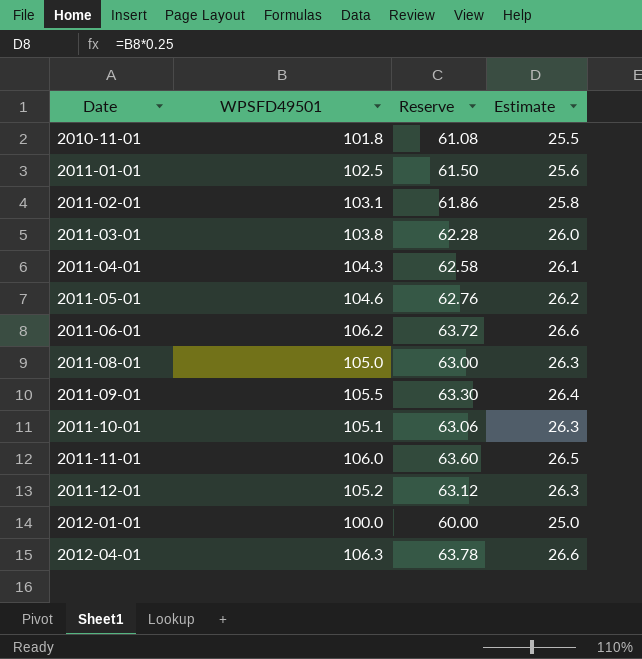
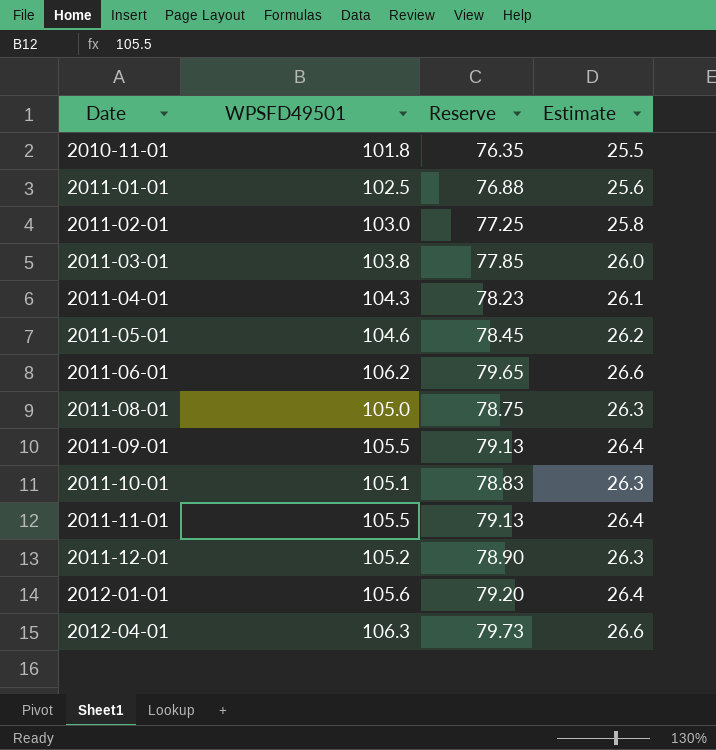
column Reserve | formula: [WPSFD49501] * 0.6 -> [WPSFD49501] * 0.75
2011-02-01 | WPSFD49501: 103.1 -> 103.0
2011-11-01 | WPSFD49501: 106.0 -> 105.5
2011-11-01 | Estimate: 26.5 -> 26.4
2012-01-01 | WPSFD49501: 100.0 -> 105.6
2012-01-01 | Estimate: 25.0 -> 26.4

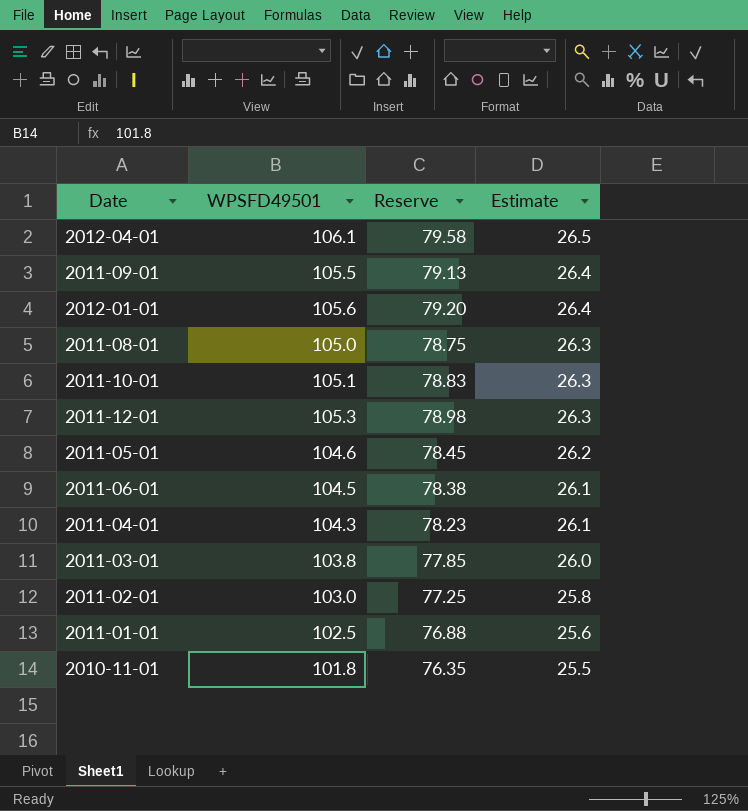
row order: Date ascending -> Estimate descending
row 2011-11-01: 105.5 | 79.13 | 26.4 -> none
2012-04-01 | WPSFD49501: 106.3 -> 106.1
2012-04-01 | Reserve: 79.73 -> 79.58
2012-04-01 | Estimate: 26.6 -> 26.5
2011-12-01 | WPSFD49501: 105.2 -> 105.3
2011-12-01 | Reserve: 78.90 -> 78.98
2011-06-01 | WPSFD49501: 106.2 -> 104.5
2011-06-01 | Reserve: 79.65 -> 78.38
2011-06-01 | Estimate: 26.6 -> 26.1

